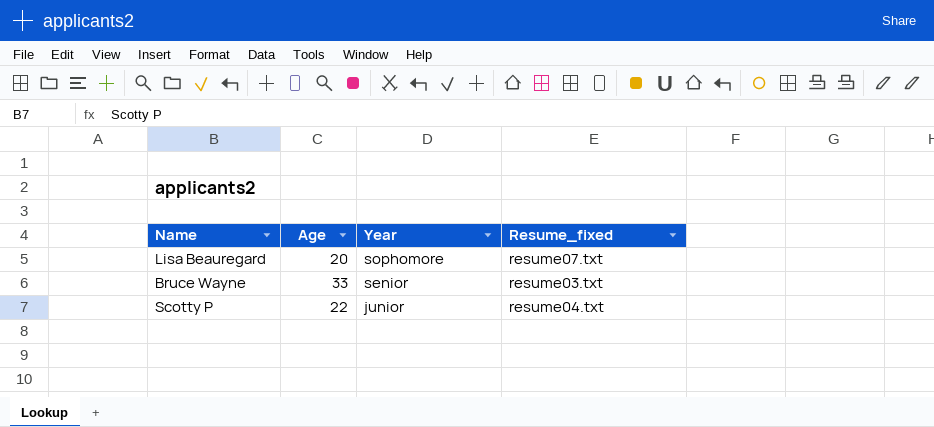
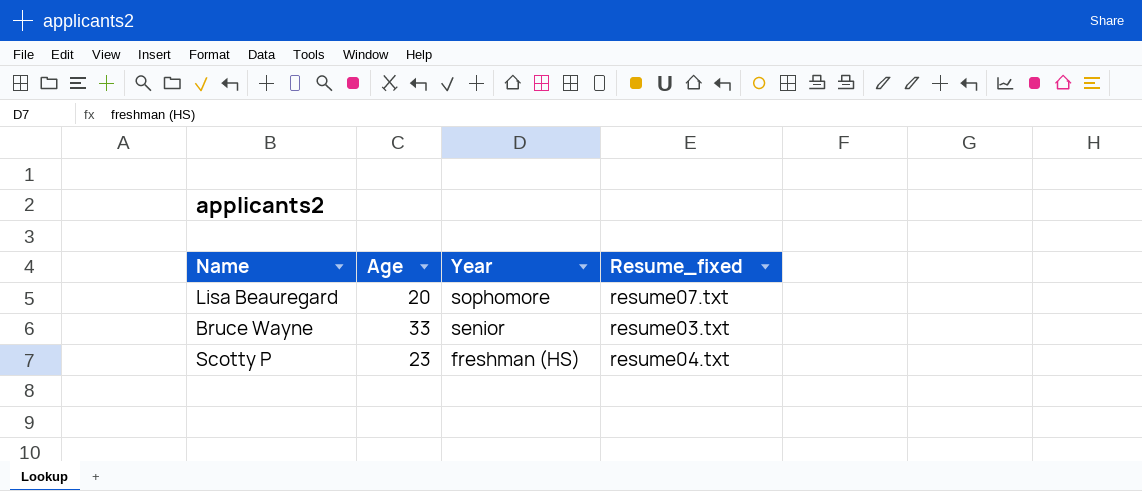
Scotty P | Age: 22 -> 23
Scotty P | Year: junior -> freshman (HS)

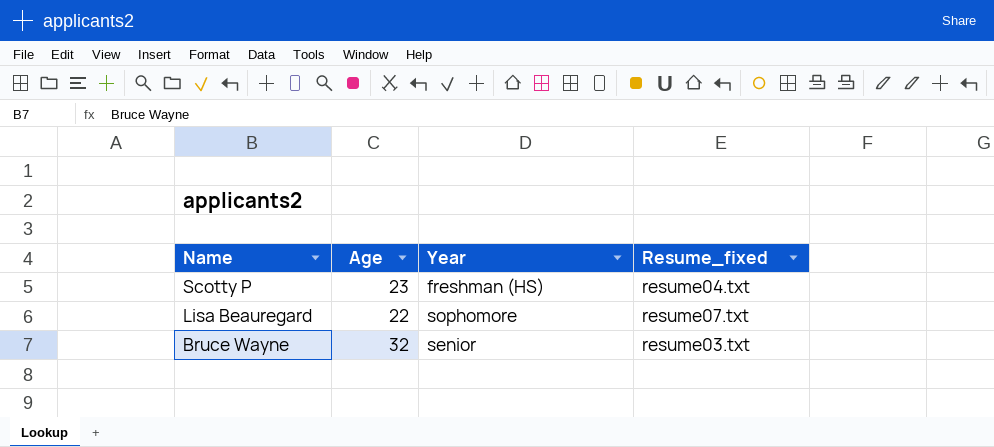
row order: Year descending -> Name descending
Lisa Beauregard | Age: 20 -> 22
Bruce Wayne | Age: 33 -> 32

